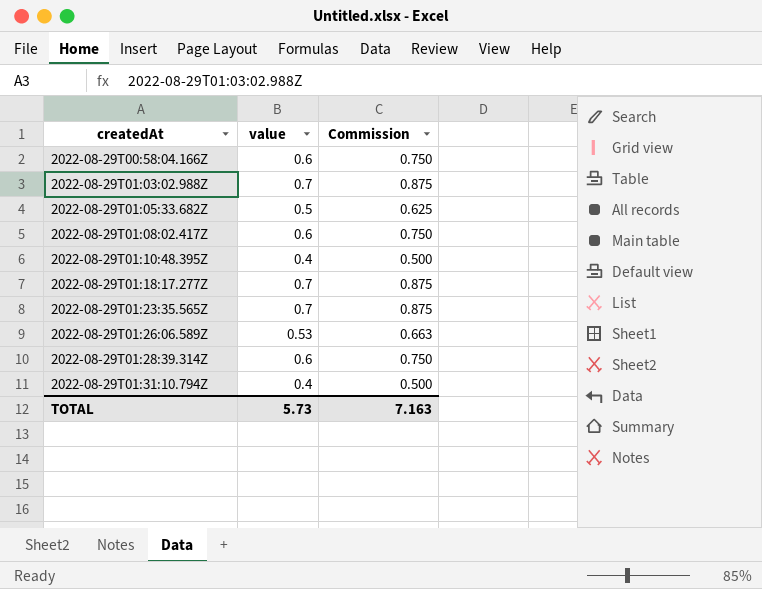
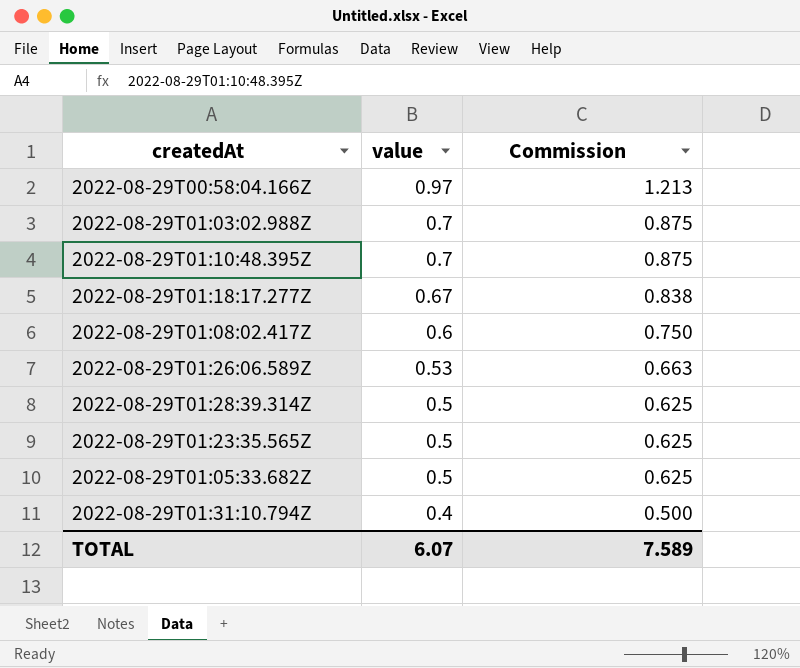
row order: createdAt ascending -> value descending
2022-08-29T00:58:04.166Z | value: 0.6 -> 0.97
2022-08-29T00:58:04.166Z | Commission: 0.750 -> 1.213
2022-08-29T01:10:48.395Z | value: 0.4 -> 0.7
2022-08-29T01:10:48.395Z | Commission: 0.500 -> 0.875
2022-08-29T01:18:17.277Z | value: 0.7 -> 0.67
2022-08-29T01:18:17.277Z | Commission: 0.875 -> 0.838
2022-08-29T01:28:39.314Z | value: 0.6 -> 0.5
2022-08-29T01:28:39.314Z | Commission: 0.750 -> 0.625
2022-08-29T01:23:35.565Z | value: 0.7 -> 0.5
2022-08-29T01:23:35.565Z | Commission: 0.875 -> 0.625
TOTAL | value: 5.73 -> 6.07
TOTAL | Commission: 7.163 -> 7.589

